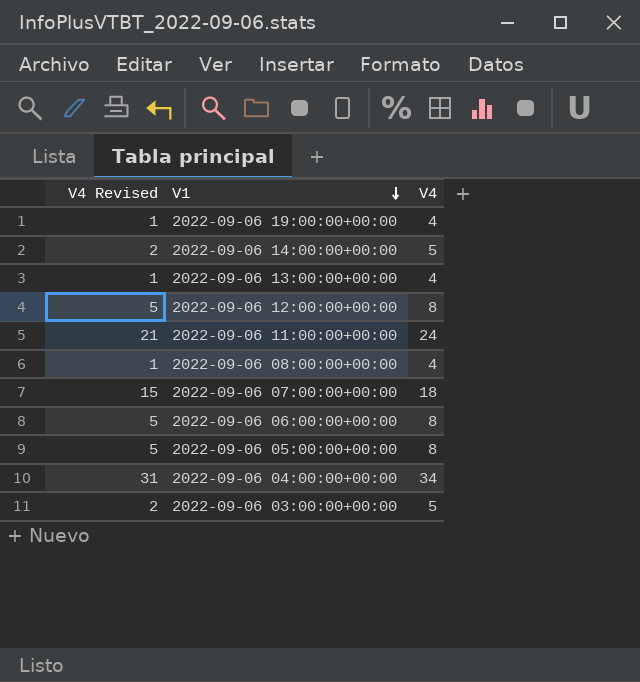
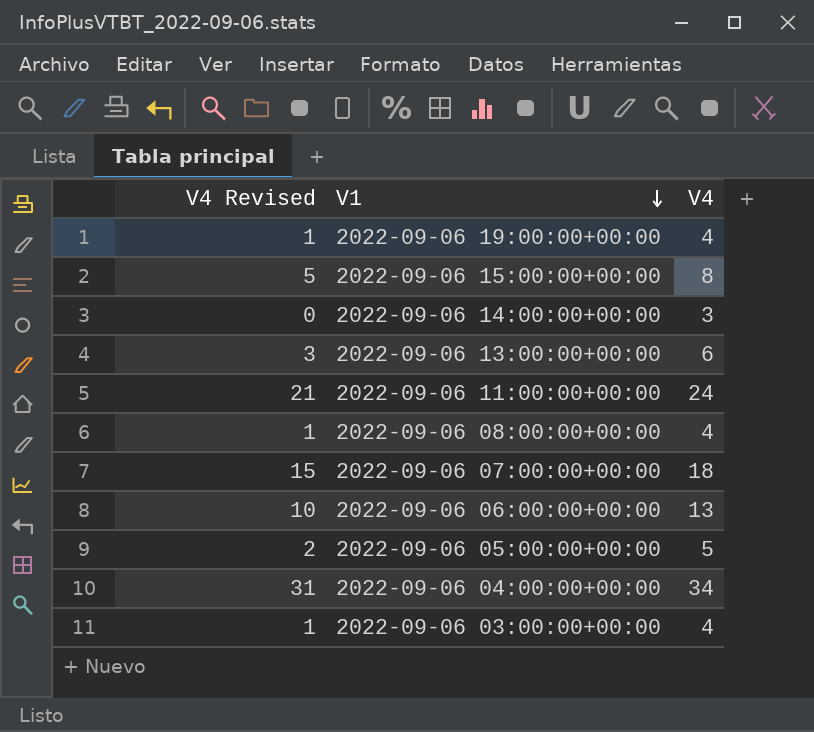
row 2022-09-06 12:00:00+00:00: 5 | 8 -> none
row 2022-09-06 15:00:00+00:00: none -> 5 | 8
2022-09-06 14:00:00+00:00 | V4 Revised: 2 -> 0
2022-09-06 14:00:00+00:00 | V4: 5 -> 3
2022-09-06 13:00:00+00:00 | V4 Revised: 1 -> 3
2022-09-06 13:00:00+00:00 | V4: 4 -> 6
2022-09-06 06:00:00+00:00 | V4 Revised: 5 -> 10
2022-09-06 06:00:00+00:00 | V4: 8 -> 13
2022-09-06 05:00:00+00:00 | V4 Revised: 5 -> 2
2022-09-06 05:00:00+00:00 | V4: 8 -> 5
2022-09-06 03:00:00+00:00 | V4 Revised: 2 -> 1
2022-09-06 03:00:00+00:00 | V4: 5 -> 4

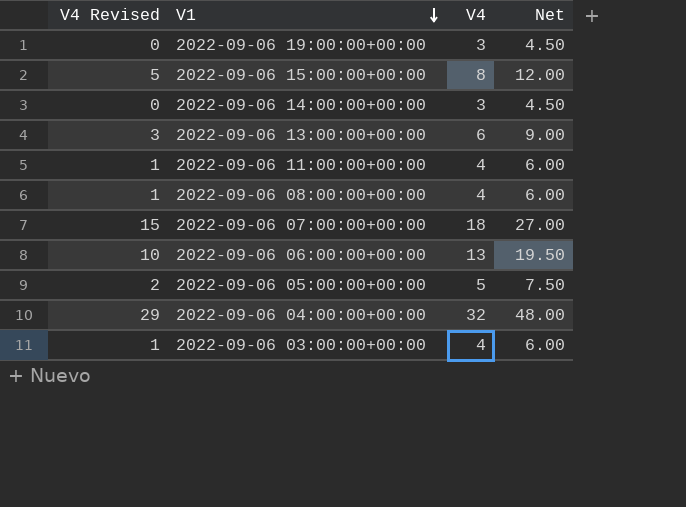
column Net | formula: none -> [V4] * 1.5
2022-09-06 19:00:00+00:00 | V4 Revised: 1 -> 0
2022-09-06 19:00:00+00:00 | V4: 4 -> 3
2022-09-06 11:00:00+00:00 | V4 Revised: 21 -> 1
2022-09-06 11:00:00+00:00 | V4: 24 -> 4
2022-09-06 04:00:00+00:00 | V4 Revised: 31 -> 29
2022-09-06 04:00:00+00:00 | V4: 34 -> 32

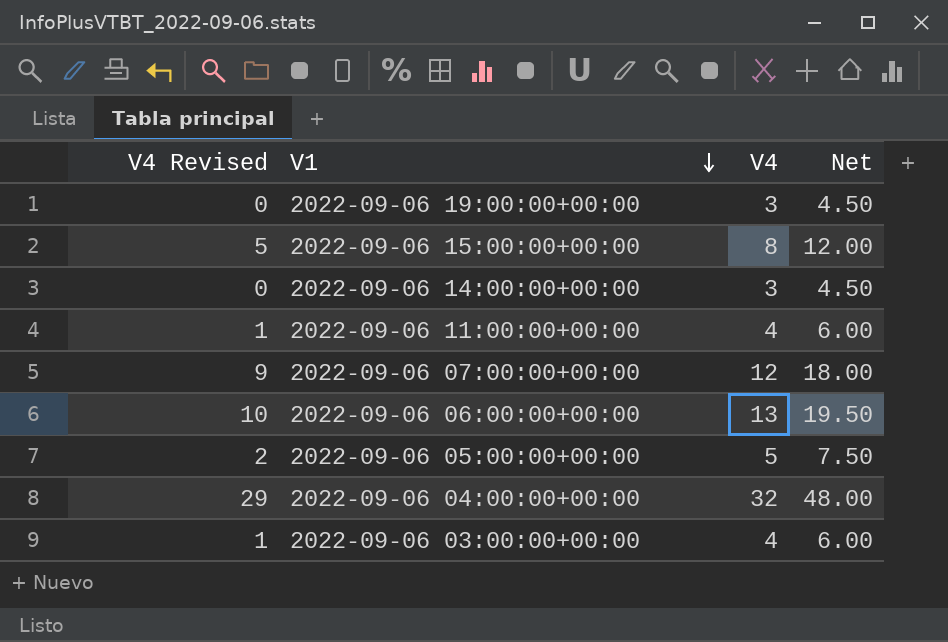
row 2022-09-06 13:00:00+00:00: 3 | 6 | 9.00 -> none
row 2022-09-06 08:00:00+00:00: 1 | 4 | 6.00 -> none
2022-09-06 07:00:00+00:00 | V4 Revised: 15 -> 9
2022-09-06 07:00:00+00:00 | V4: 18 -> 12
2022-09-06 07:00:00+00:00 | Net: 27.00 -> 18.00

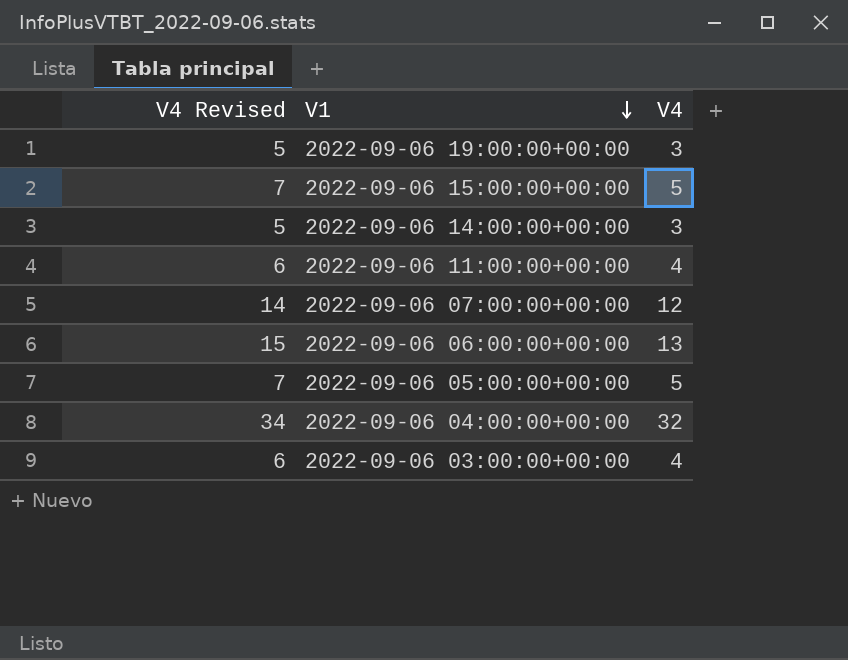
column Net | formula: [V4] * 1.5 -> none
column V4 Revised | formula: [V4] - 3 -> [V4] + 2
2022-09-06 15:00:00+00:00 | V4: 8 -> 5

